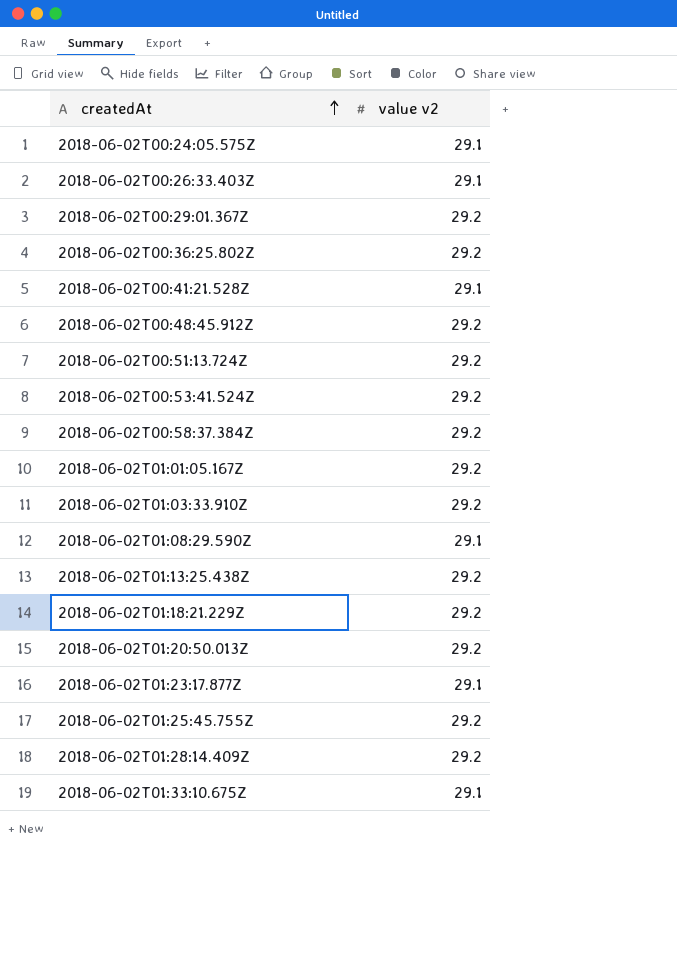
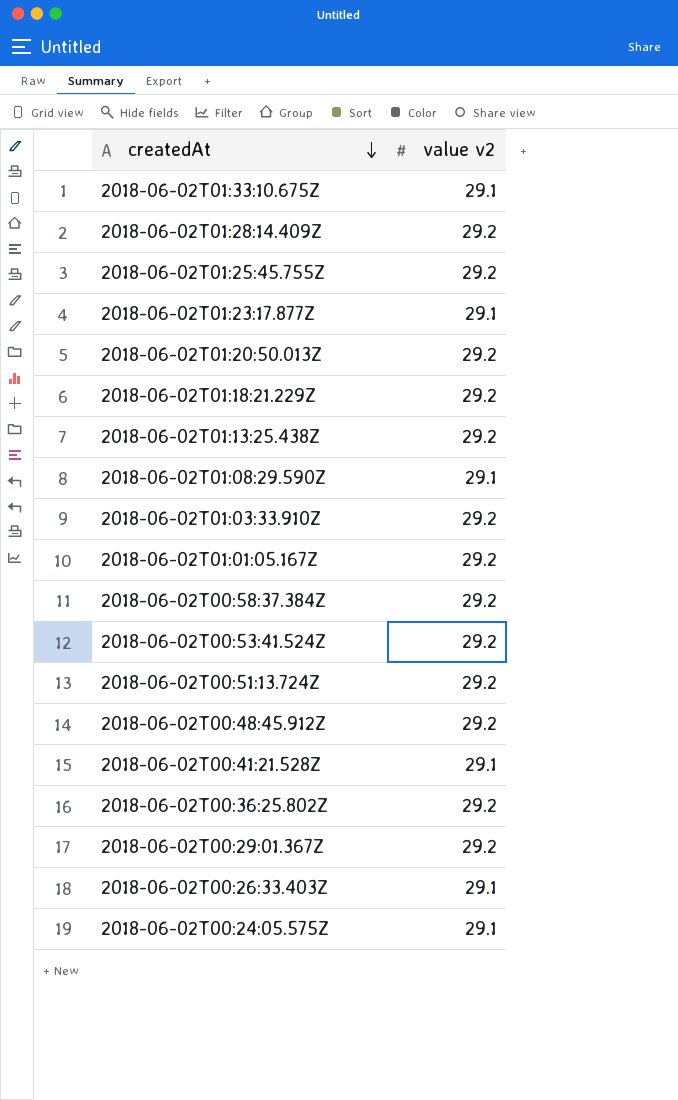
row order: createdAt ascending -> createdAt descending

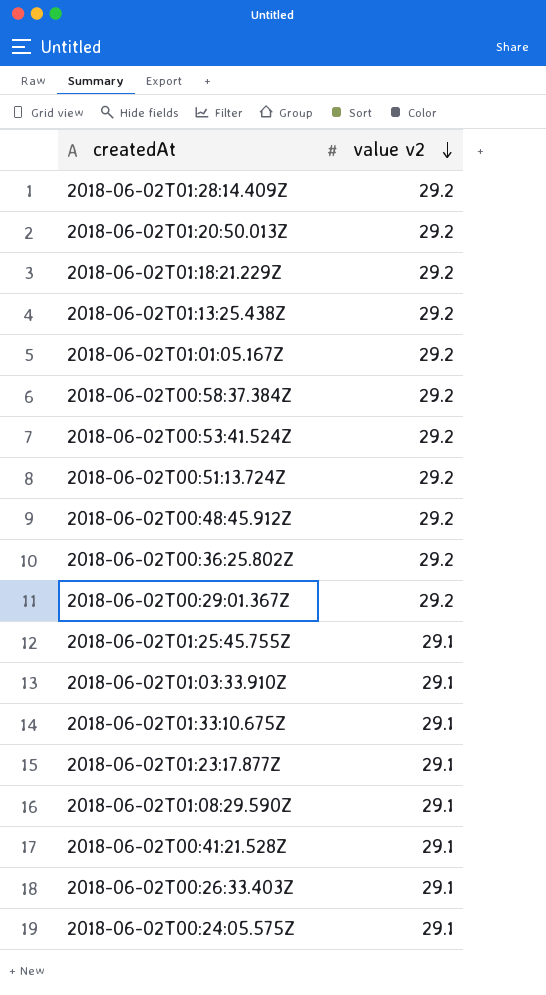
row order: createdAt descending -> value v2 descending
2018-06-02T01:25:45.755Z | value v2: 29.2 -> 29.1
2018-06-02T01:03:33.910Z | value v2: 29.2 -> 29.1

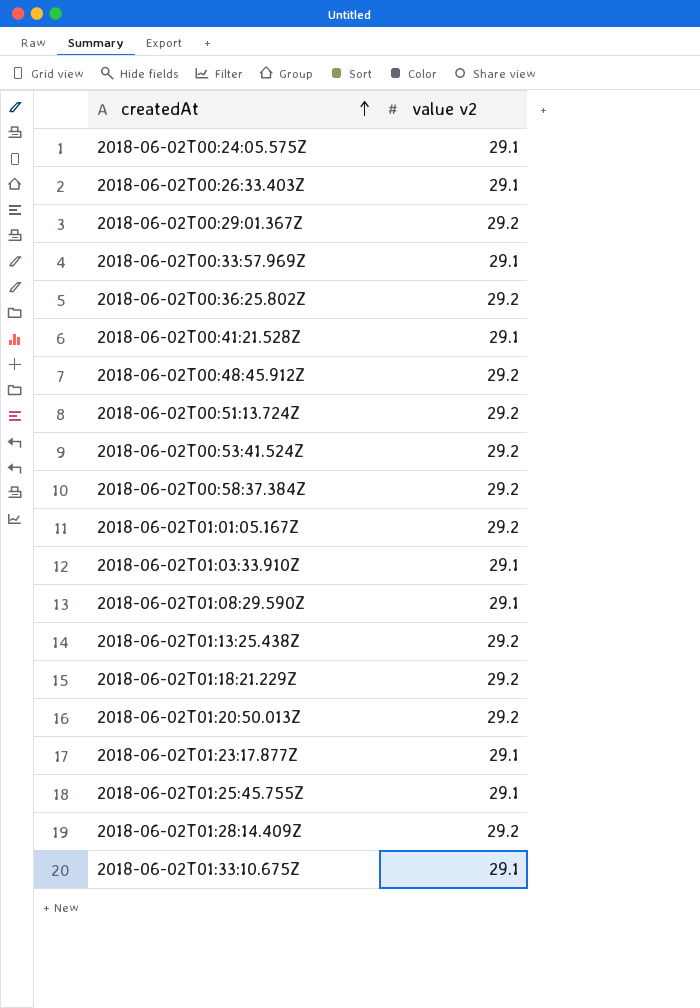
row order: value v2 descending -> createdAt ascending
row 2018-06-02T00:33:57.969Z: none -> 29.1

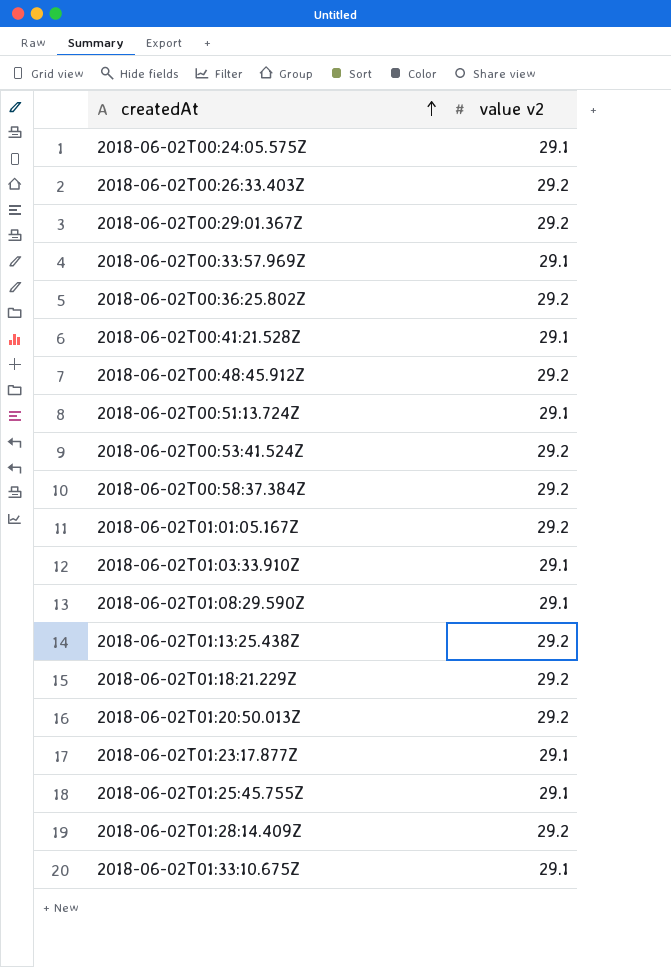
2018-06-02T00:26:33.403Z | value v2: 29.1 -> 29.2
2018-06-02T00:51:13.724Z | value v2: 29.2 -> 29.1

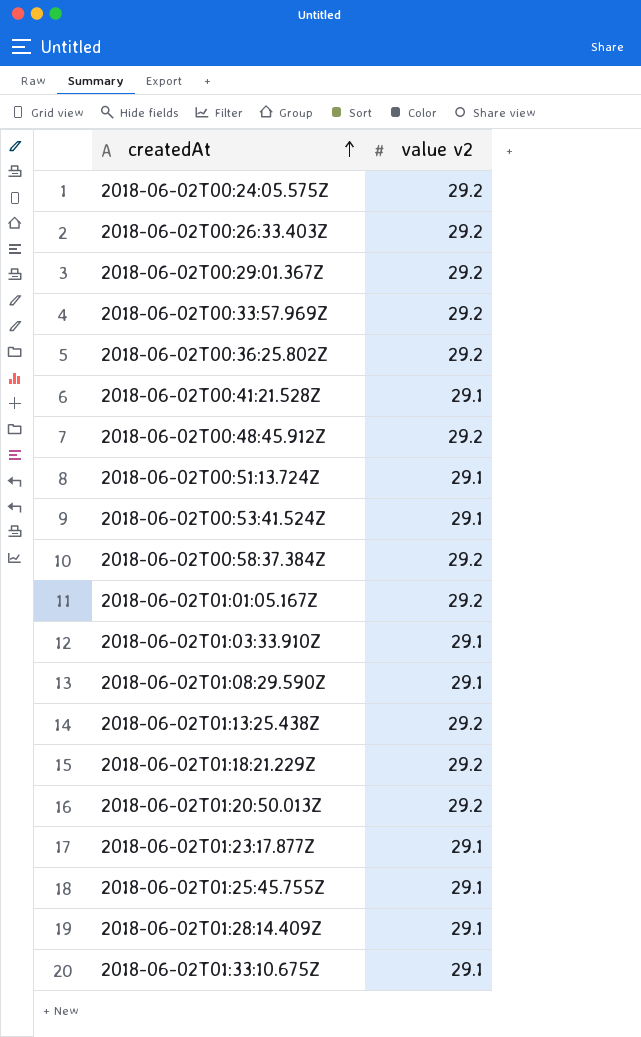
2018-06-02T00:24:05.575Z | value v2: 29.1 -> 29.2
2018-06-02T00:33:57.969Z | value v2: 29.1 -> 29.2
2018-06-02T00:53:41.524Z | value v2: 29.2 -> 29.1
2018-06-02T01:28:14.409Z | value v2: 29.2 -> 29.1

